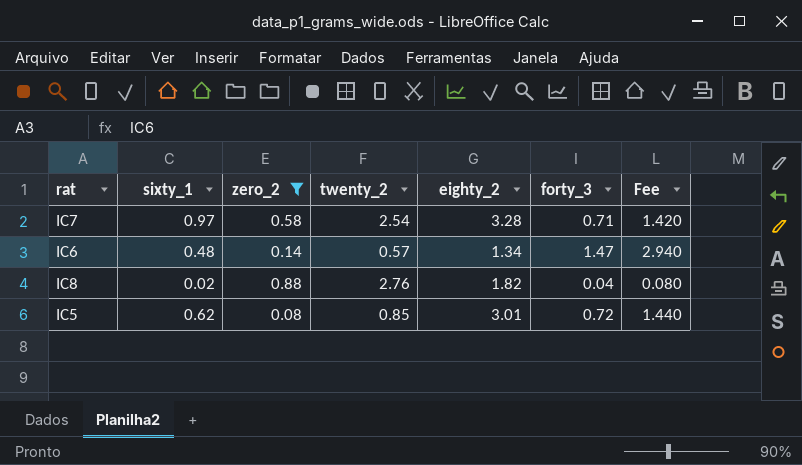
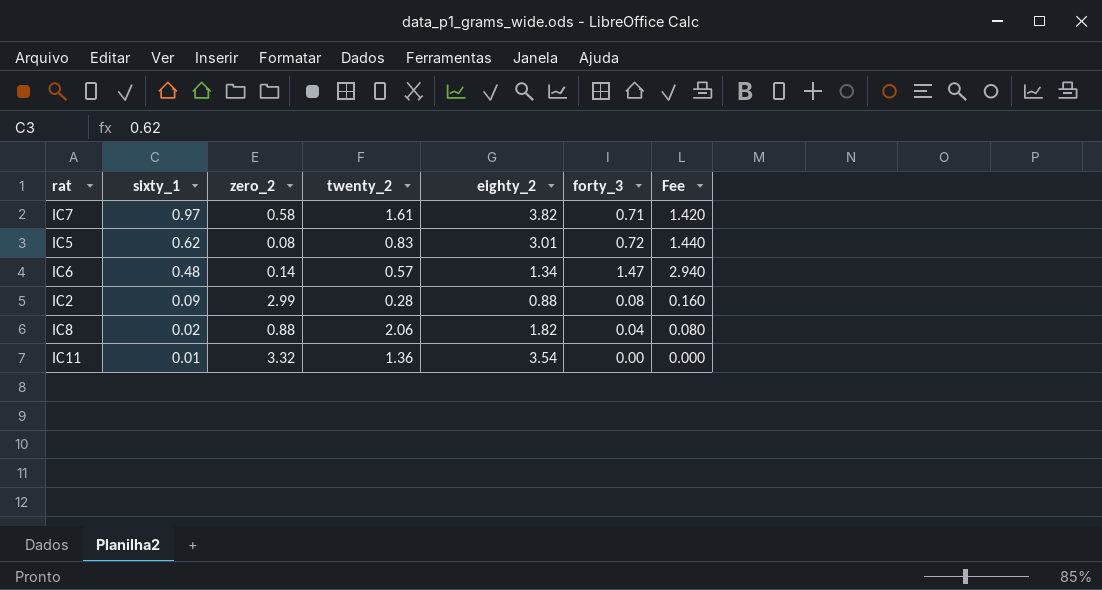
filter: zero_2 <= 0.88 -> none
row order: none -> sixty_1 descending
IC7 | twenty_2: 2.54 -> 1.61
IC7 | eighty_2: 3.28 -> 3.82
IC5 | twenty_2: 0.85 -> 0.83
IC8 | twenty_2: 2.76 -> 2.06

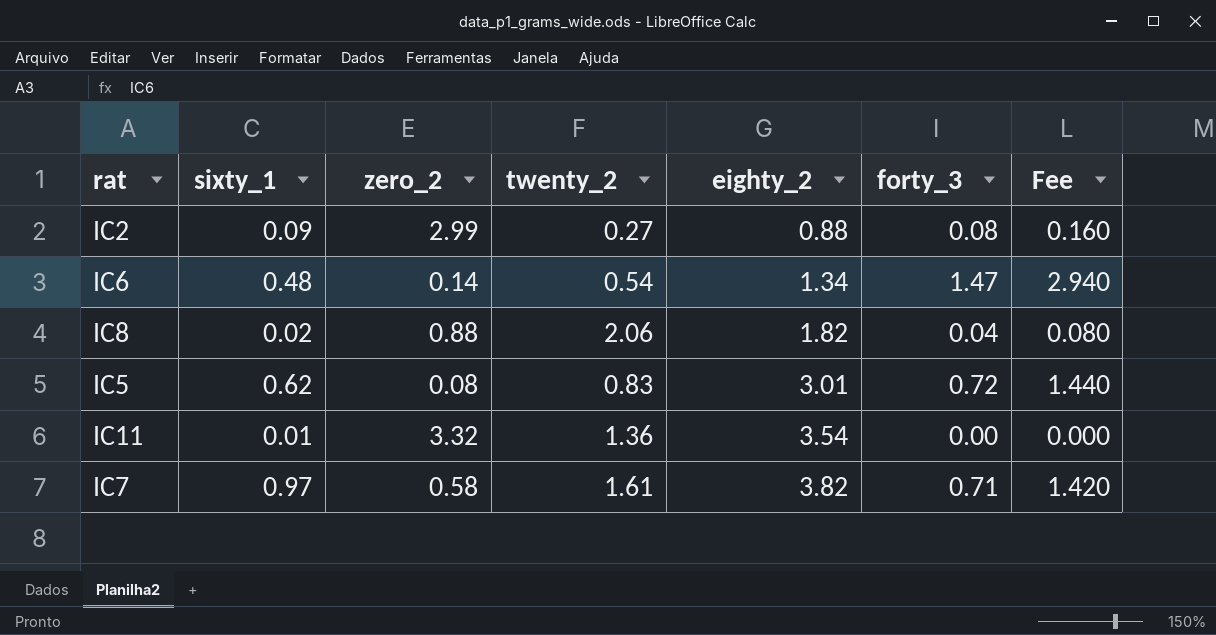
row order: sixty_1 descending -> eighty_2 ascending
IC2 | twenty_2: 0.28 -> 0.27
IC6 | twenty_2: 0.57 -> 0.54

